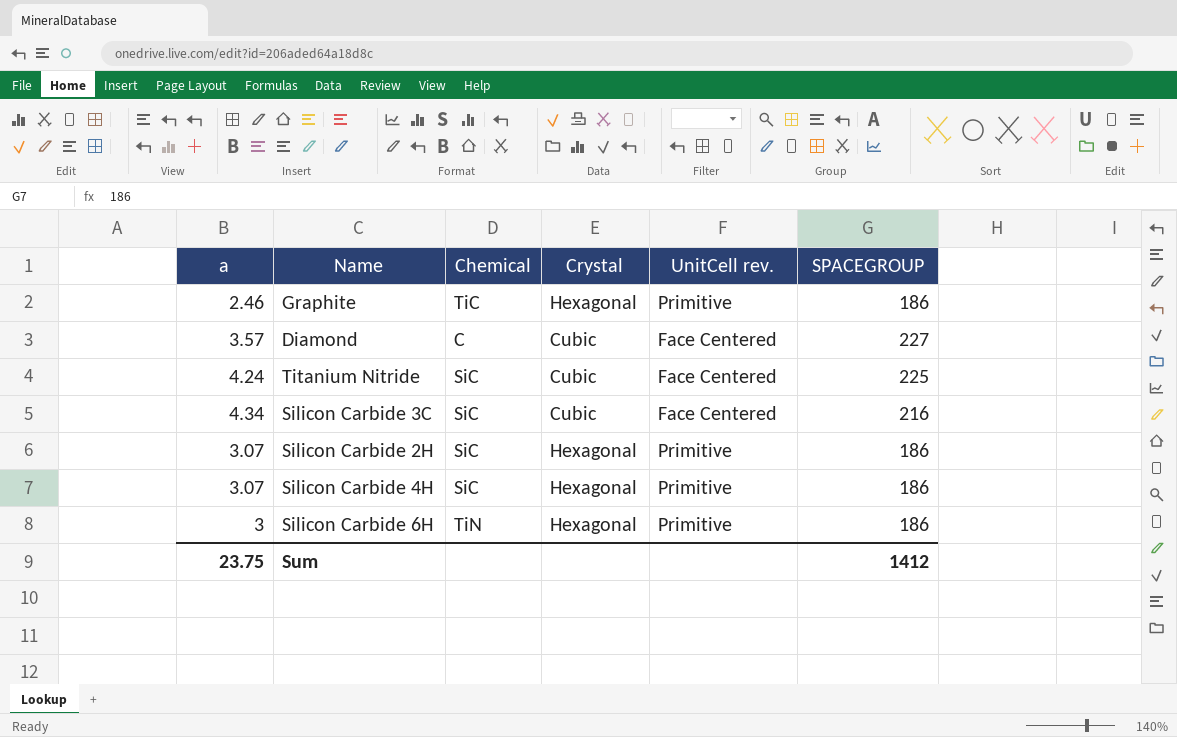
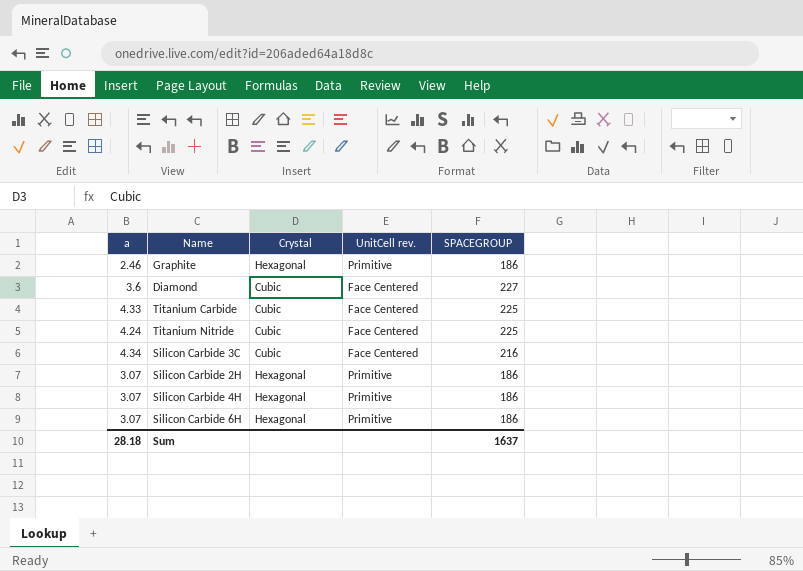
column Chemical | position: 3 -> none
Diamond | a: 3.57 -> 3.6
row Titanium Carbide: none -> 4.33 | Cubic | Face Centered | 225
Silicon Carbide 6H | a: 3 -> 3.07
Sum | a: 23.75 -> 28.18
Sum | SPACEGROUP: 1412 -> 1637

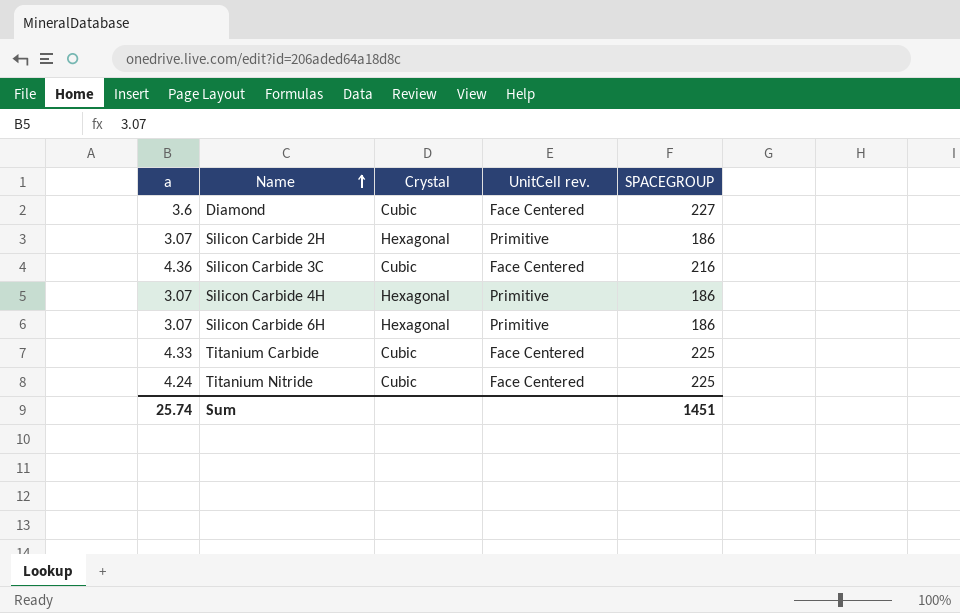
row order: none -> Name ascending
row Graphite: 2.46 | Hexagonal | Primitive | 186 -> none
Silicon Carbide 3C | a: 4.34 -> 4.36
Sum | a: 28.18 -> 25.74
Sum | SPACEGROUP: 1637 -> 1451

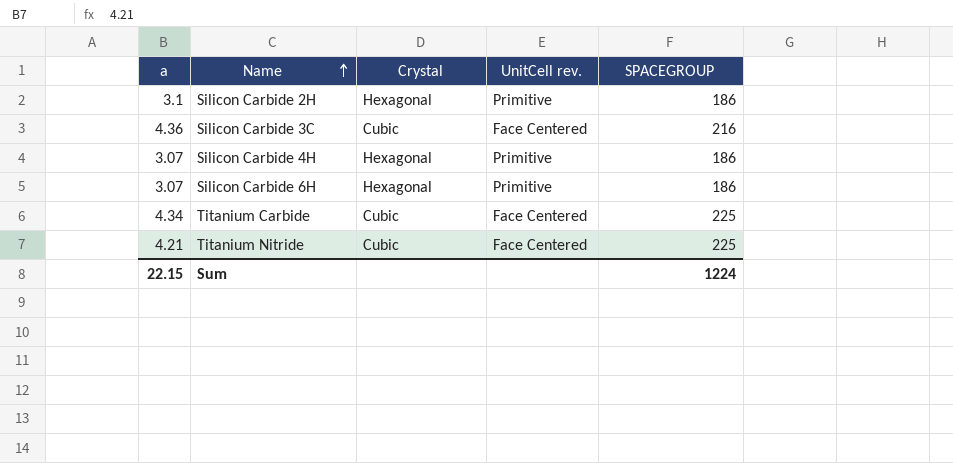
row Diamond: 3.6 | Cubic | Face Centered | 227 -> none
Silicon Carbide 2H | a: 3.07 -> 3.1
Titanium Carbide | a: 4.33 -> 4.34
Titanium Nitride | a: 4.24 -> 4.21
Sum | a: 25.74 -> 22.15
Sum | SPACEGROUP: 1451 -> 1224

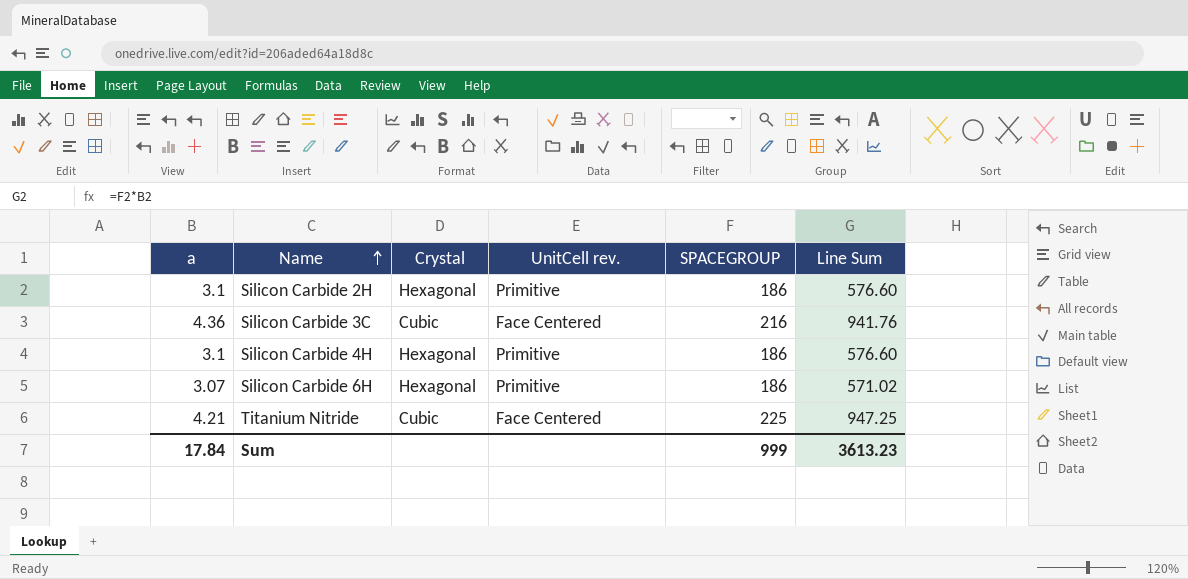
column Line Sum | formula: none -> [a] * [SPACEGROUP]
row Titanium Carbide: 4.34 | Cubic | Face Centered | 225 -> none
Silicon Carbide 4H | a: 3.07 -> 3.1
Sum | a: 22.15 -> 17.84
Sum | SPACEGROUP: 1224 -> 999

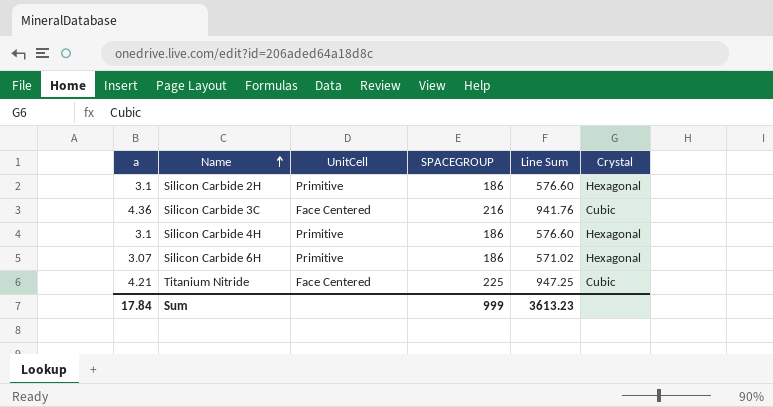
column name: UnitCell rev. -> UnitCell
column Crystal | position: 3 -> 6

